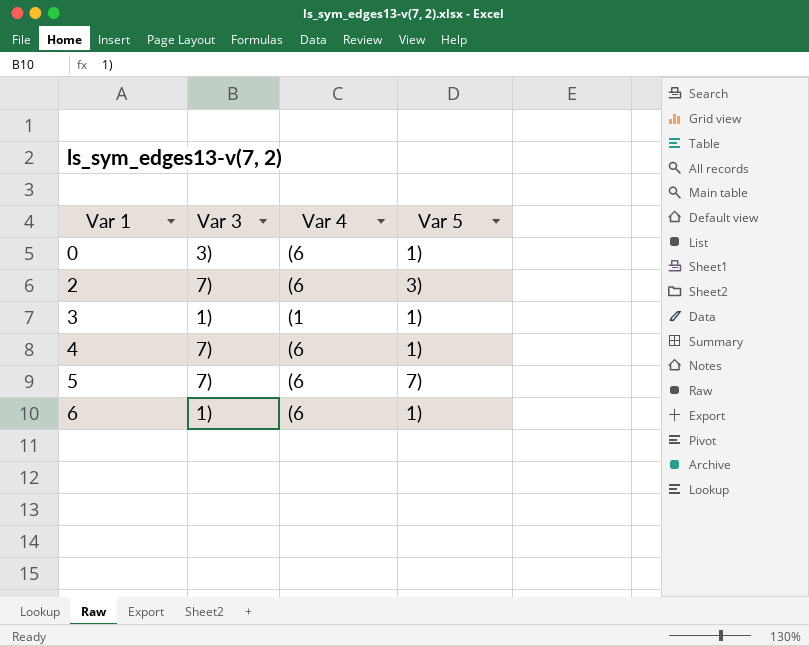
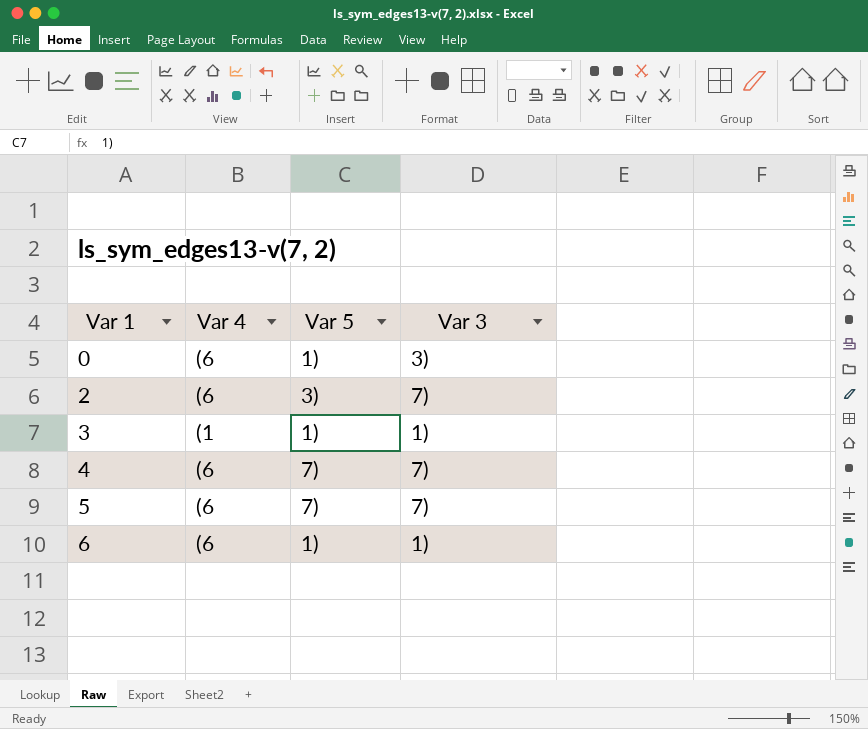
column Var 3 | position: 2 -> 4
4 | Var 5: 1) -> 7)

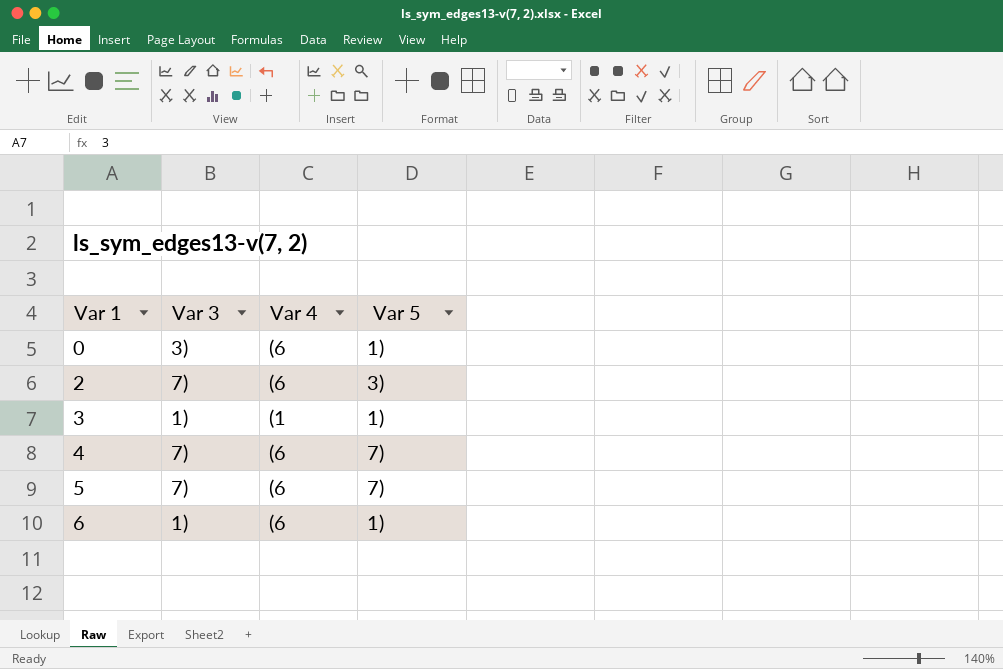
column Var 3 | position: 4 -> 2

